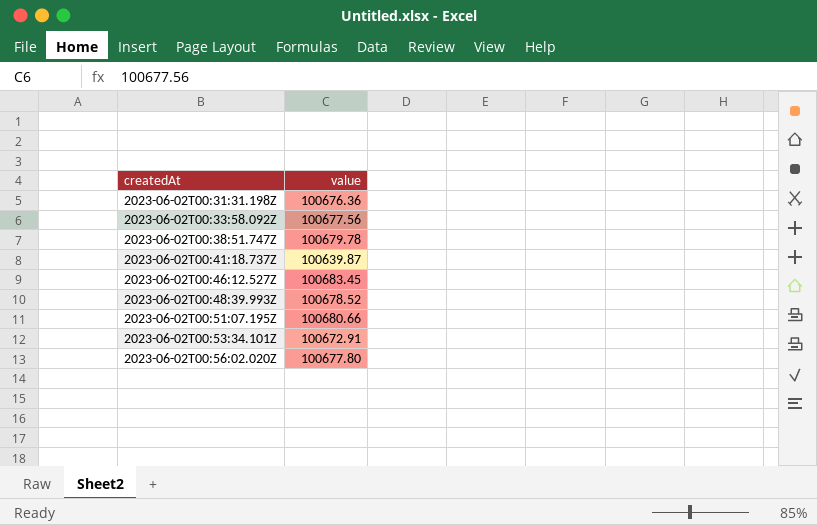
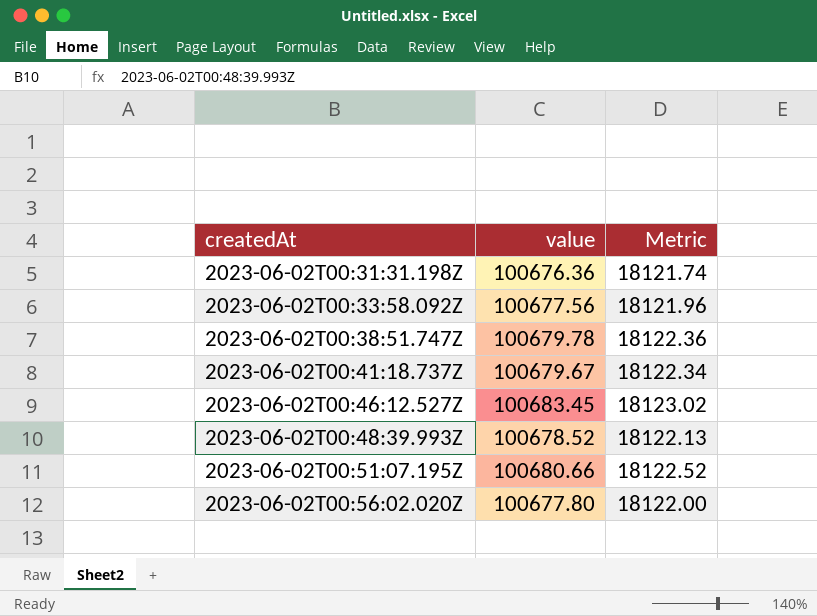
column Metric | formula: none -> [value] * 0.18
row 2023-06-02T00:53:34.101Z: 100672.91 -> none
2023-06-02T00:41:18.737Z | value: 100639.87 -> 100679.67

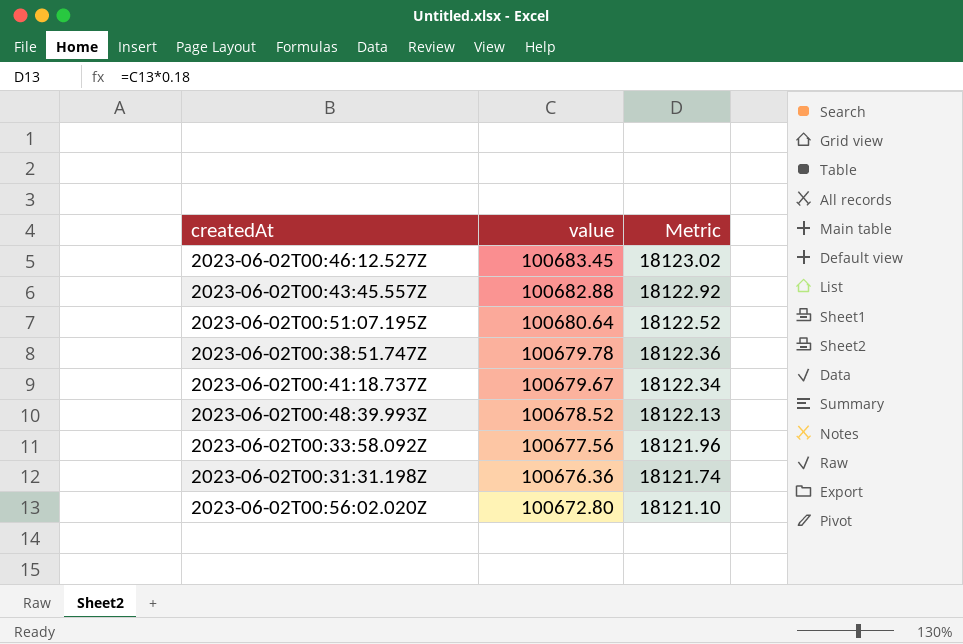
row order: createdAt ascending -> value descending
row 2023-06-02T00:43:45.557Z: none -> 100682.88 | 18122.92
2023-06-02T00:51:07.195Z | value: 100680.66 -> 100680.64
2023-06-02T00:56:02.020Z | value: 100677.80 -> 100672.80
2023-06-02T00:56:02.020Z | Metric: 18122.00 -> 18121.10

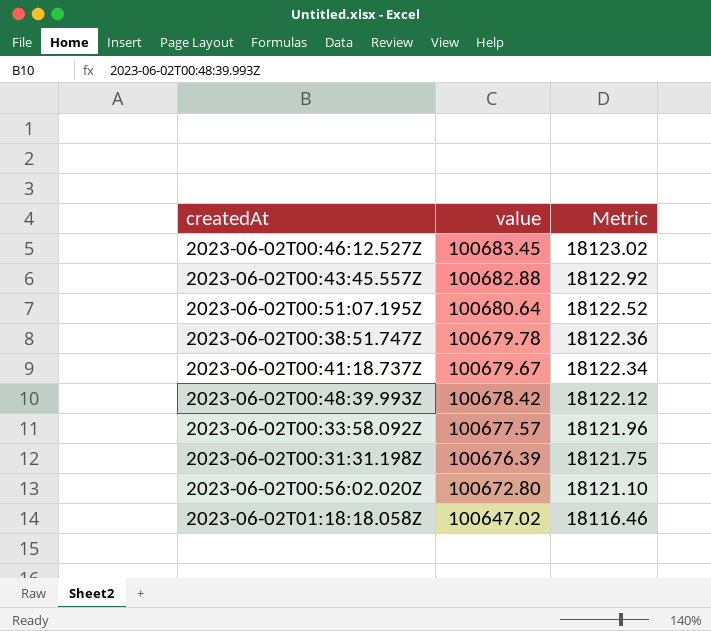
2023-06-02T00:48:39.993Z | value: 100678.52 -> 100678.42
2023-06-02T00:48:39.993Z | Metric: 18122.13 -> 18122.12
2023-06-02T00:33:58.092Z | value: 100677.56 -> 100677.57
2023-06-02T00:31:31.198Z | value: 100676.36 -> 100676.39
2023-06-02T00:31:31.198Z | Metric: 18121.74 -> 18121.75
row 2023-06-02T01:18:18.058Z: none -> 100647.02 | 18116.46

